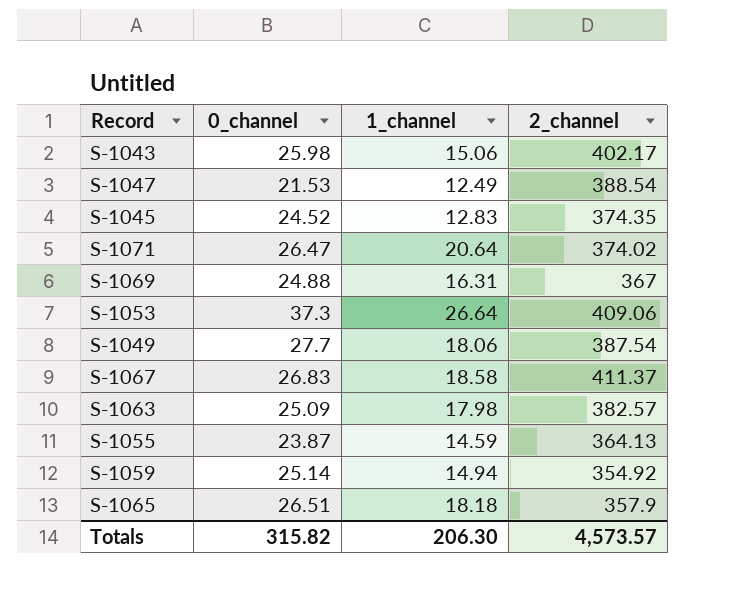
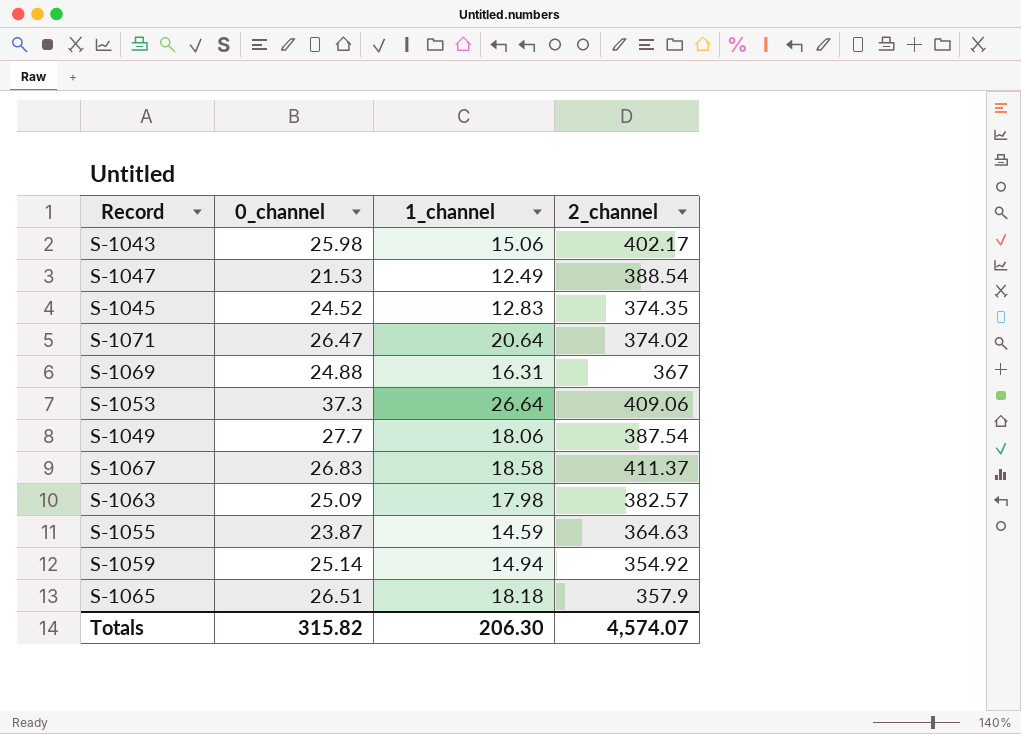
S-1055 | 2_channel: 364.13 -> 364.63
Totals | 2_channel: 4,573.57 -> 4,574.07

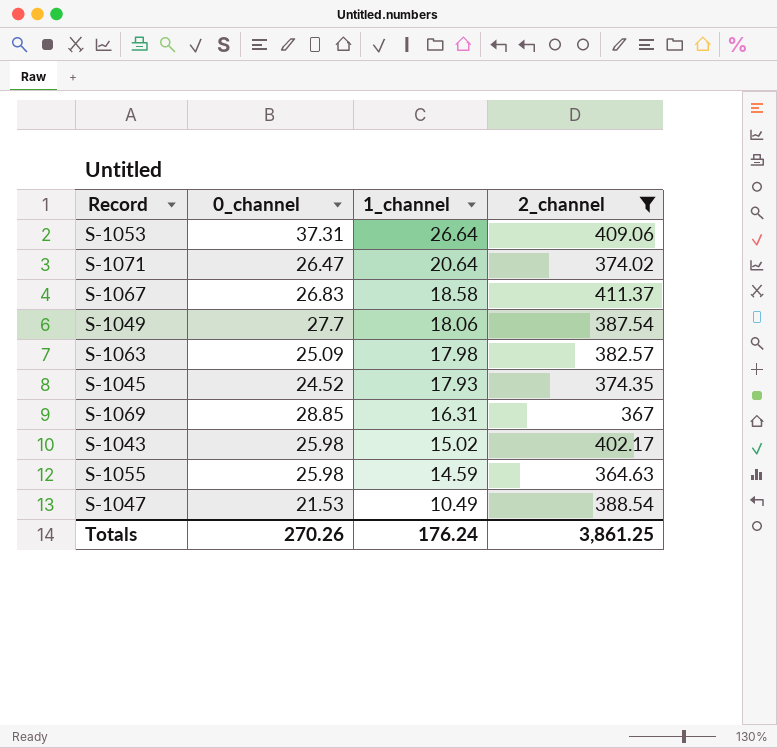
filter: none -> 2_channel >= 364.63
row order: none -> 1_channel descending
S-1053 | 0_channel: 37.3 -> 37.31
S-1045 | 1_channel: 12.83 -> 17.93
S-1069 | 0_channel: 24.88 -> 28.85
S-1043 | 1_channel: 15.06 -> 15.02
S-1055 | 0_channel: 23.87 -> 25.98
S-1047 | 1_channel: 12.49 -> 10.49
Totals | 0_channel: 315.82 -> 270.26
Totals | 1_channel: 206.30 -> 176.24
Totals | 2_channel: 4,574.07 -> 3,861.25

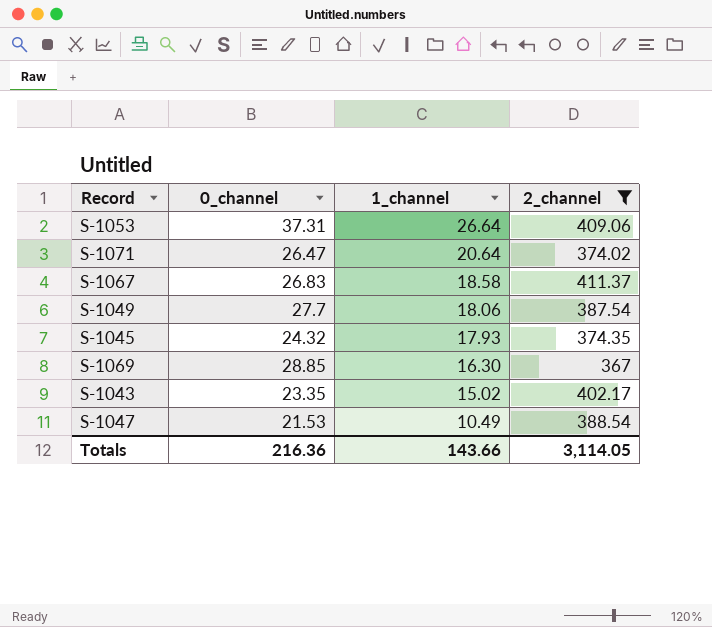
row S-1063: 25.09 | 17.98 | 382.57 -> none
row S-1055: 25.98 | 14.59 | 364.63 -> none
S-1045 | 0_channel: 24.52 -> 24.32
S-1069 | 1_channel: 16.31 -> 16.30
S-1043 | 0_channel: 25.98 -> 23.35
Totals | 0_channel: 270.26 -> 216.36
Totals | 1_channel: 176.24 -> 143.66
Totals | 2_channel: 3,861.25 -> 3,114.05

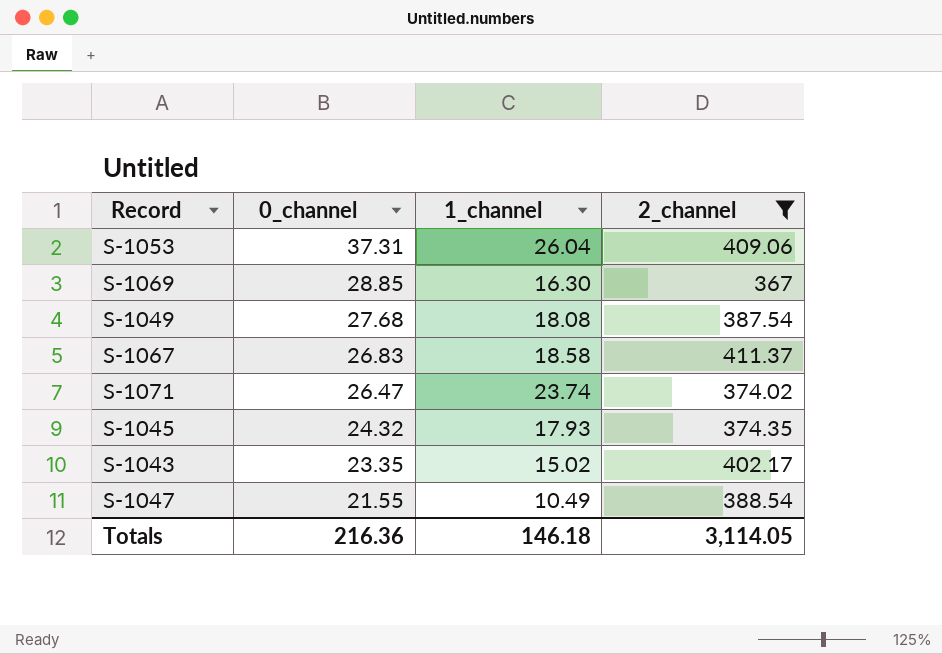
row order: 1_channel descending -> 0_channel descending
S-1053 | 1_channel: 26.64 -> 26.04
S-1049 | 0_channel: 27.7 -> 27.68
S-1049 | 1_channel: 18.06 -> 18.08
S-1071 | 1_channel: 20.64 -> 23.74
S-1047 | 0_channel: 21.53 -> 21.55
Totals | 1_channel: 143.66 -> 146.18

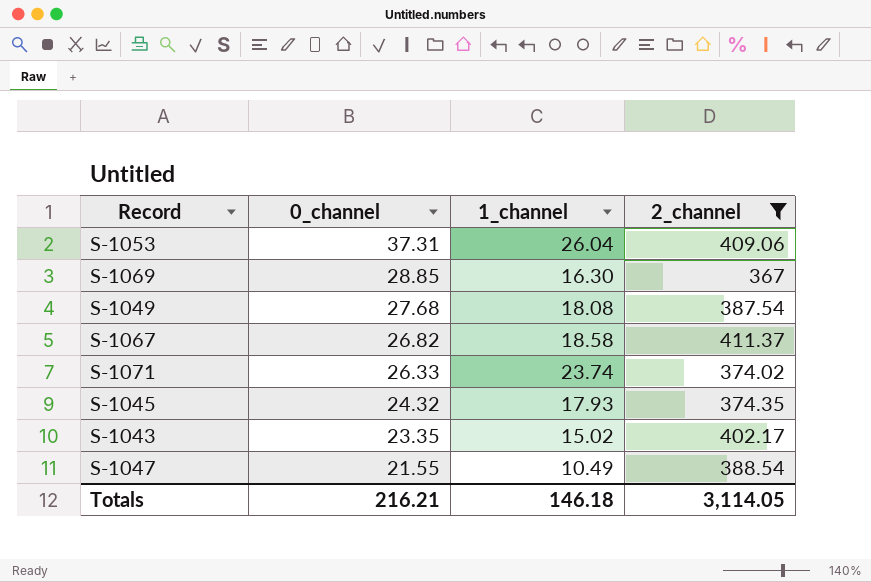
S-1067 | 0_channel: 26.83 -> 26.82
S-1071 | 0_channel: 26.47 -> 26.33
Totals | 0_channel: 216.36 -> 216.21

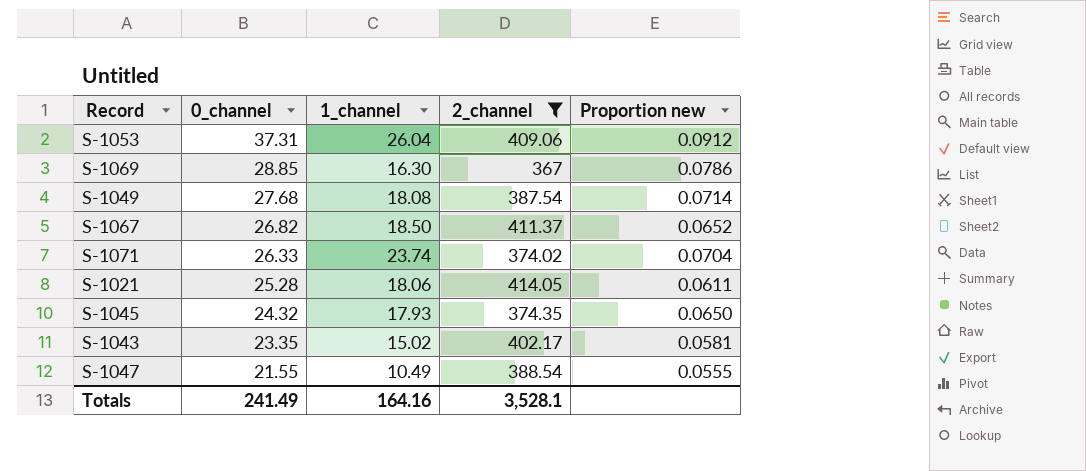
column Proportion new | formula: none -> [0_channel] / [2_channel]
S-1067 | 1_channel: 18.58 -> 18.50
row S-1021: none -> 25.28 | 18.06 | 414.05 | 0.0611
Totals | 0_channel: 216.21 -> 241.49
Totals | 1_channel: 146.18 -> 164.16
Totals | 2_channel: 3,114.05 -> 3,528.1

